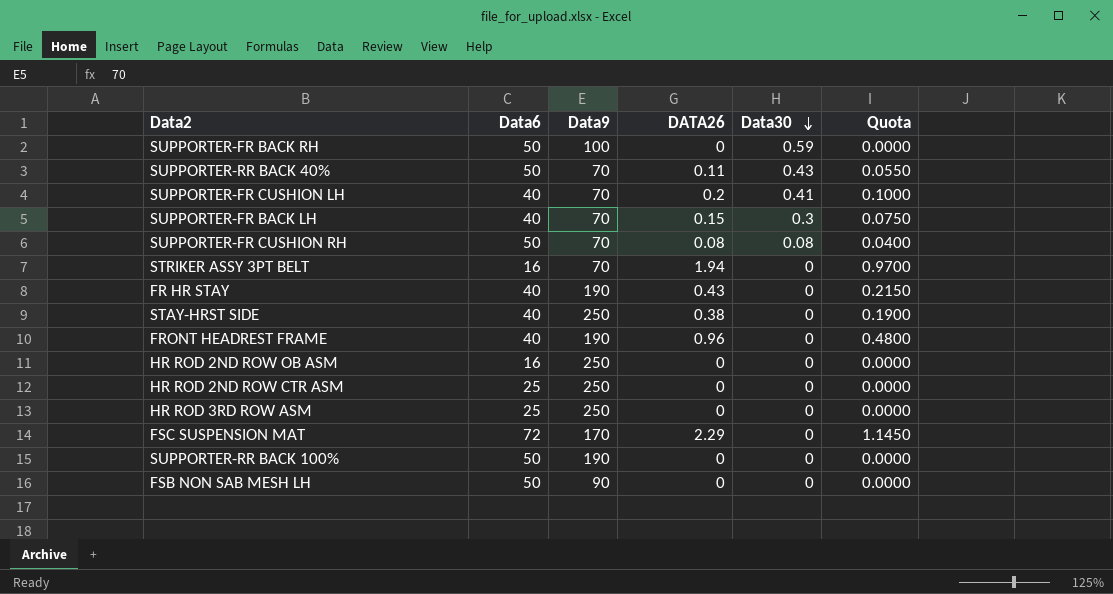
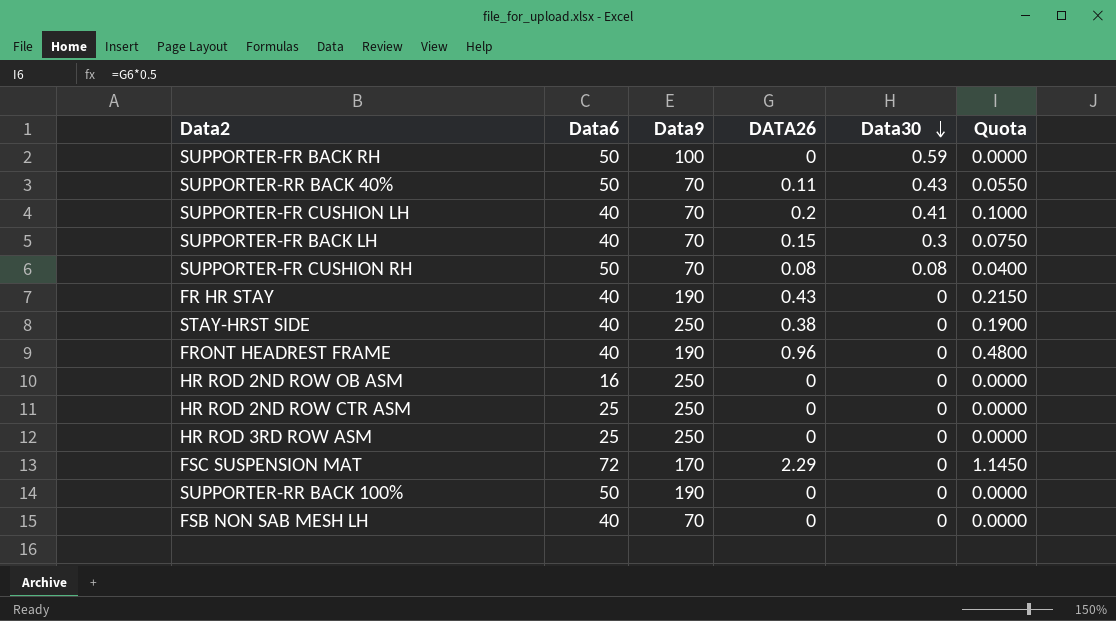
row STRIKER ASSY 3PT BELT: 16 | 70 | 1.94 | 0 | 0.9700 -> none
FSB NON SAB MESH LH | Data6: 50 -> 40
FSB NON SAB MESH LH | Data9: 90 -> 70

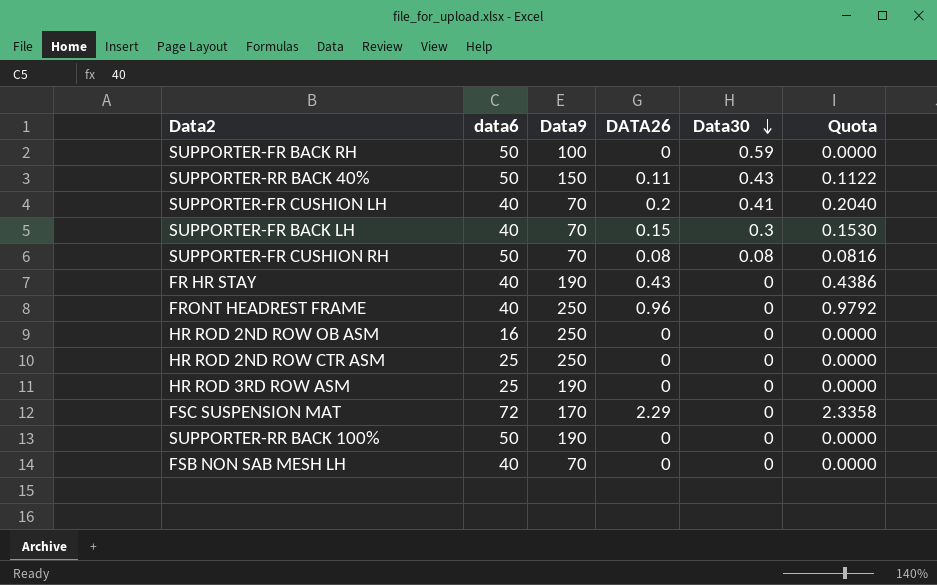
column name: Data6 -> data6
column Quota | formula: [DATA26] * 0.5 -> [DATA26] * 1.02
row STAY-HRST SIDE: 40 | 250 | 0.38 | 0 | 0.1900 -> none
SUPPORTER-RR BACK 40% | Data9: 70 -> 150
FRONT HEADREST FRAME | Data9: 190 -> 250
HR ROD 3RD ROW ASM | Data9: 250 -> 190

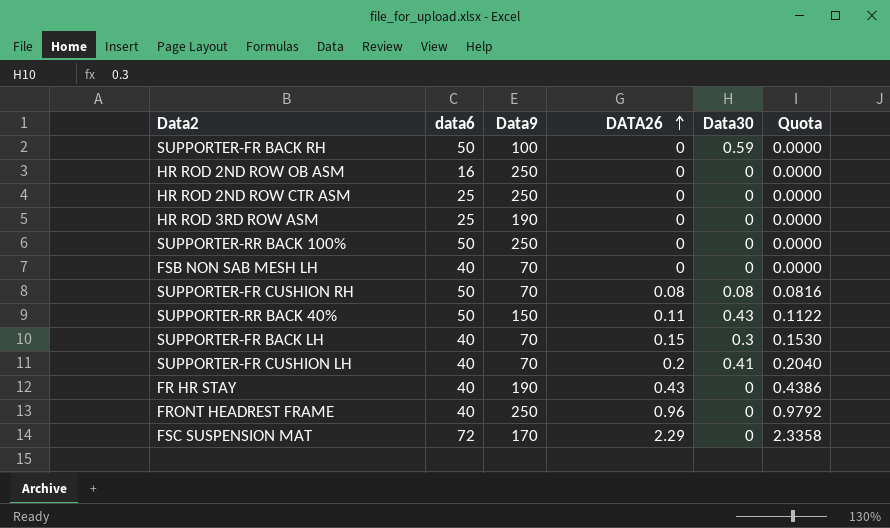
row order: Data30 descending -> DATA26 ascending
SUPPORTER-RR BACK 100% | Data9: 190 -> 250

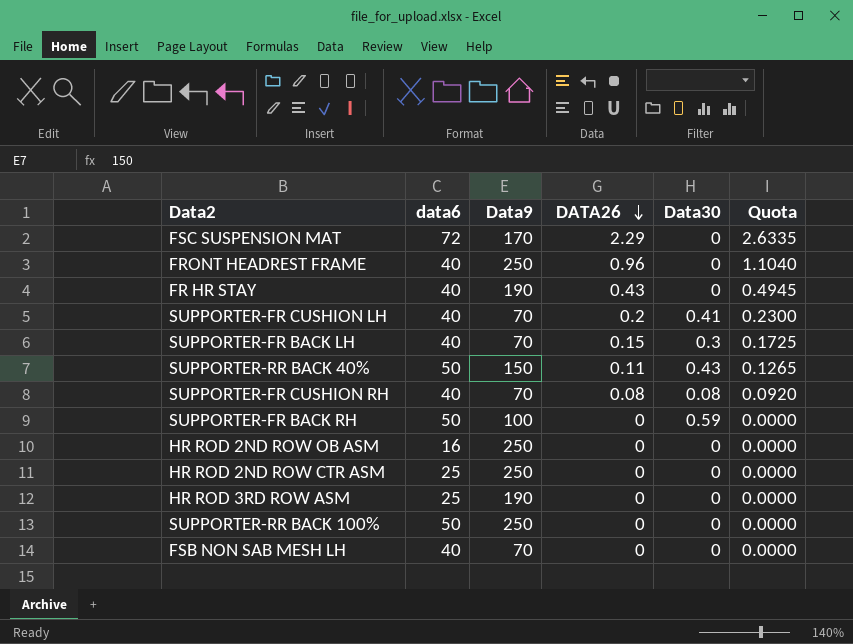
row order: DATA26 ascending -> DATA26 descending
column Quota | formula: [DATA26] * 1.02 -> [DATA26] * 1.15
SUPPORTER-FR CUSHION RH | data6: 50 -> 40

